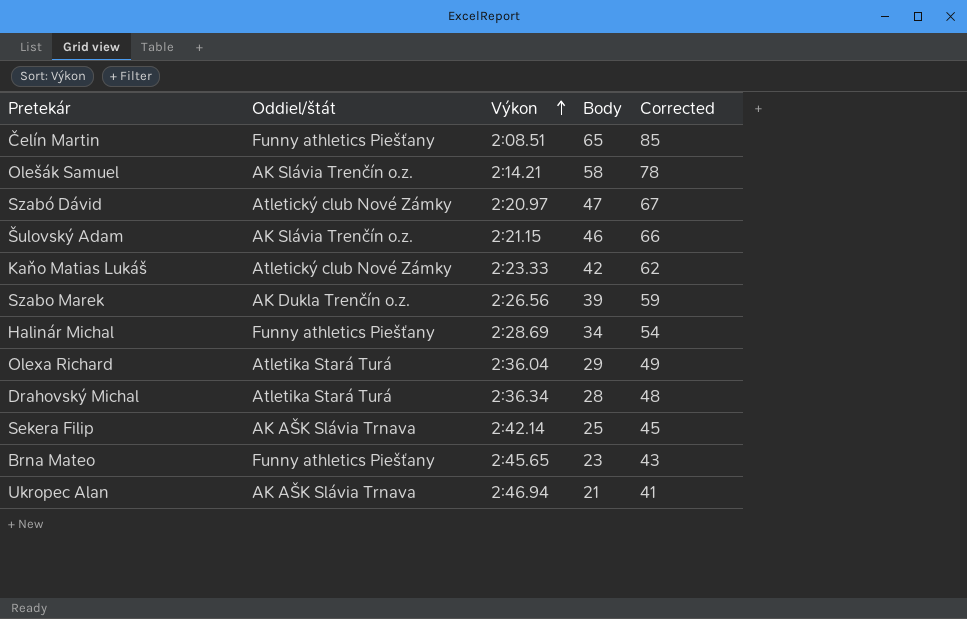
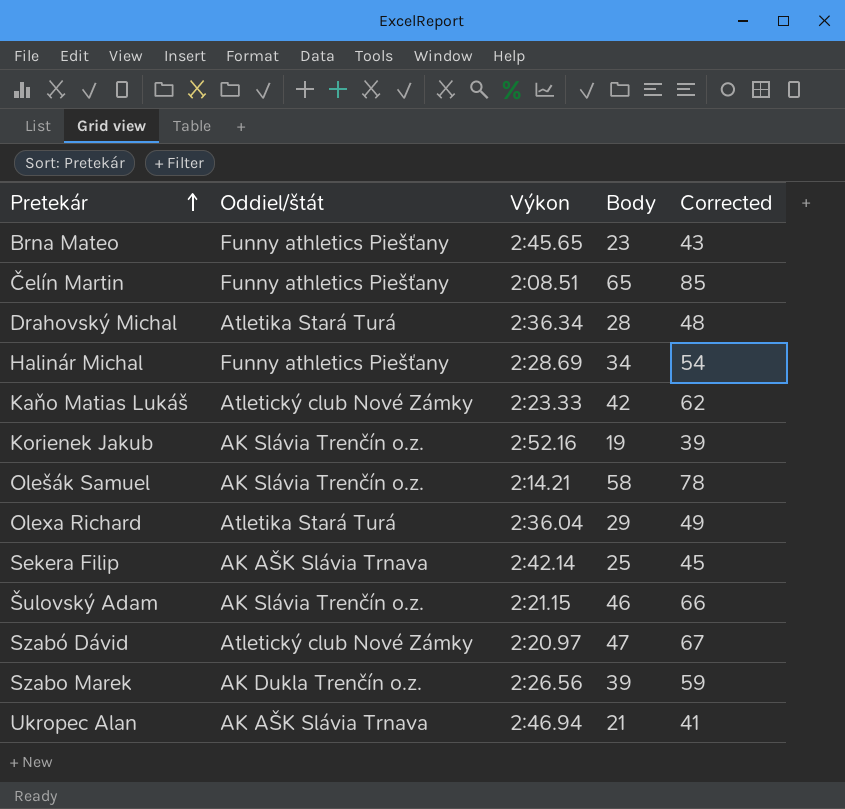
row order: Výkon ascending -> Pretekár ascending
row Korienek Jakub: none -> AK Slávia Trenčín o.z. | 2:52.16 | 19 | 39

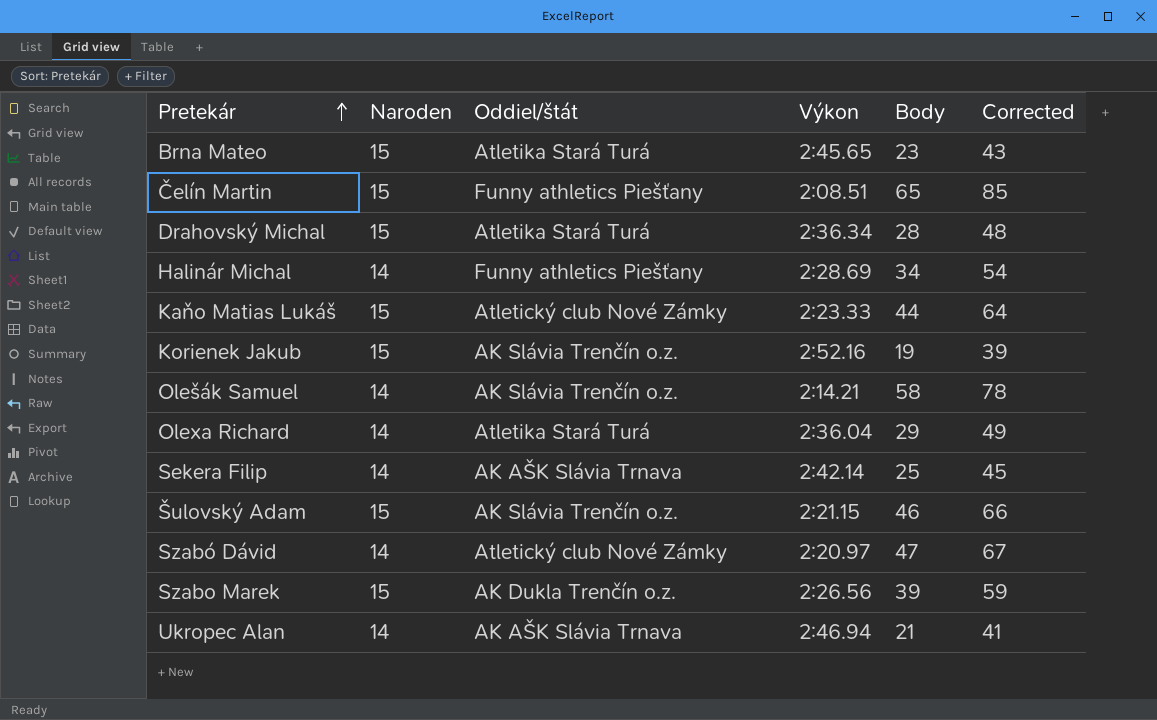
column Naroden | position: none -> 2
Brna Mateo | Oddiel/štát: Funny athletics Piešťany -> Atletika Stará Turá
Kaňo Matias Lukáš | Body: 42 -> 44
Kaňo Matias Lukáš | Corrected: 62 -> 64

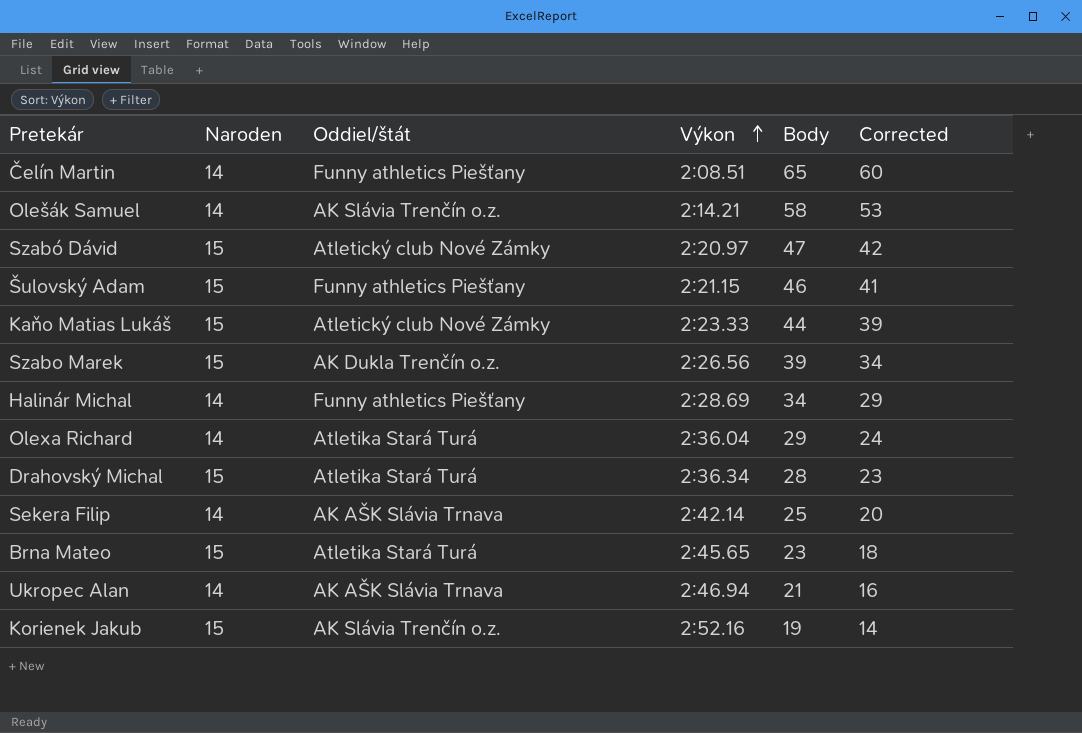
row order: Pretekár ascending -> Výkon ascending
column Corrected | formula: [Body] + 20 -> [Body] - 5
Čelín Martin | Naroden: 15 -> 14
Szabó Dávid | Naroden: 14 -> 15
Šulovský Adam | Oddiel/štát: AK Slávia Trenčín o.z. -> Funny athletics Piešťany

